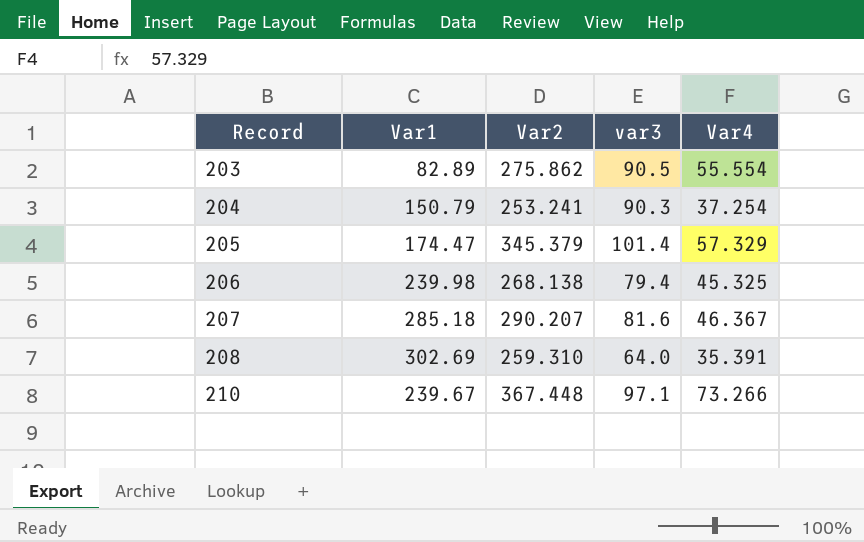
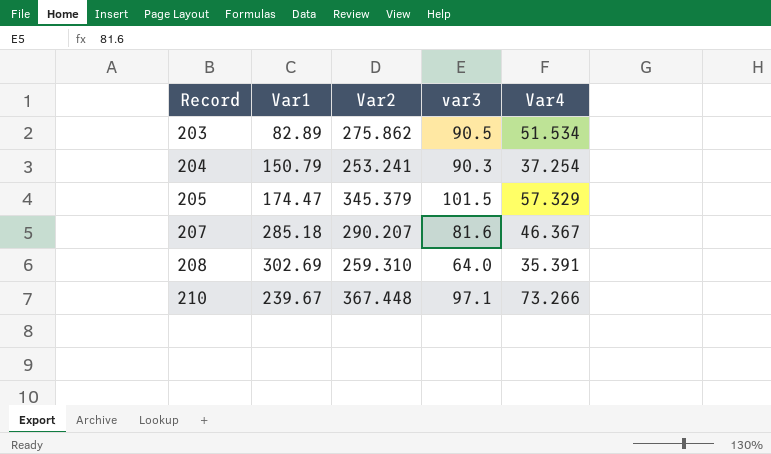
row 206: 239.98 | 268.138 | 79.4 | 45.325 -> none
203 | Var4: 55.554 -> 51.534
205 | var3: 101.4 -> 101.5

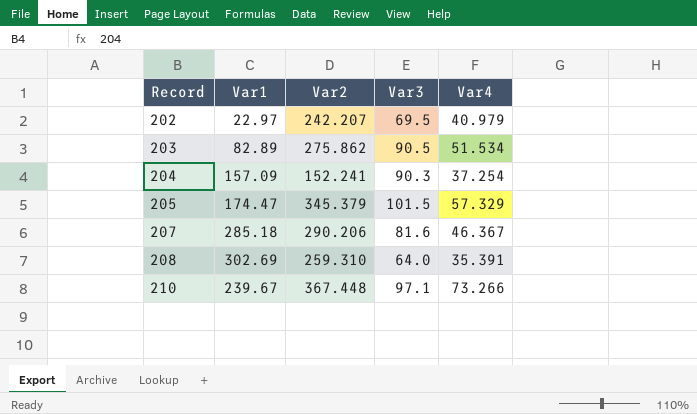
column name: var3 -> Var3
row 202: none -> 22.97 | 242.207 | 69.5 | 40.979
204 | Var1: 150.79 -> 157.09
204 | Var2: 253.241 -> 152.241
207 | Var2: 290.207 -> 290.206

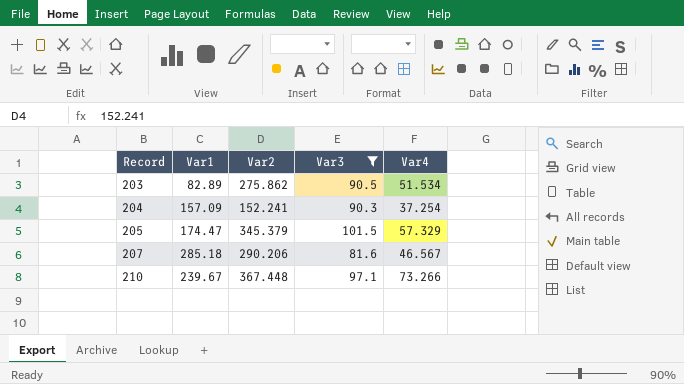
filter: none -> Var3 >= 81.6
207 | Var4: 46.367 -> 46.567

